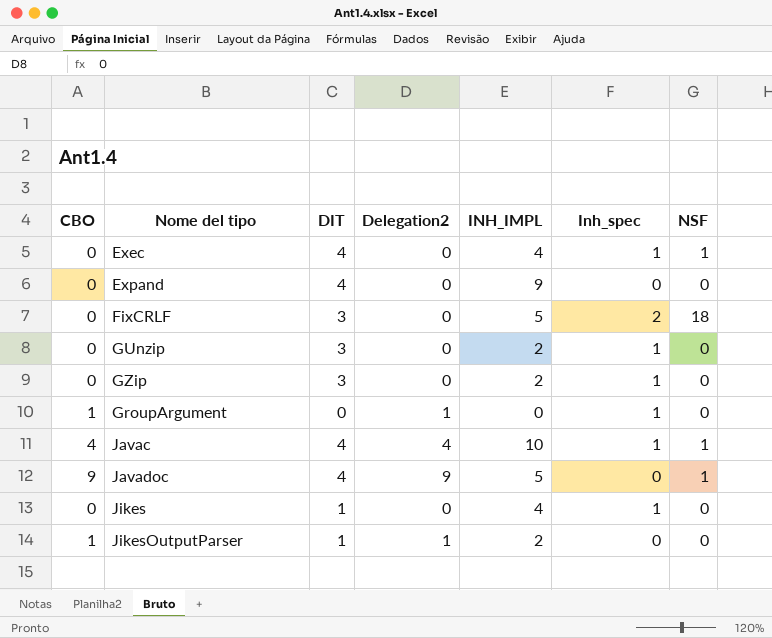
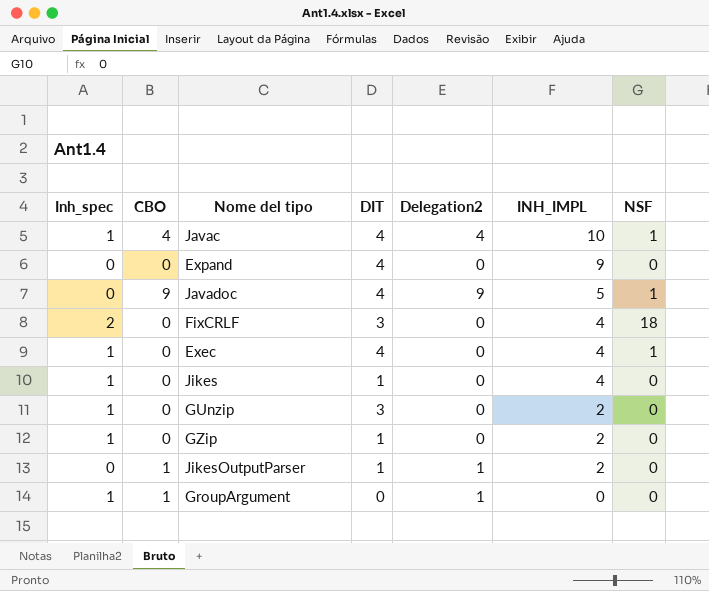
row order: none -> INH_IMPL descending
column Inh_spec | position: 6 -> 1
FixCRLF | INH_IMPL: 5 -> 4
GZip | DIT: 3 -> 1

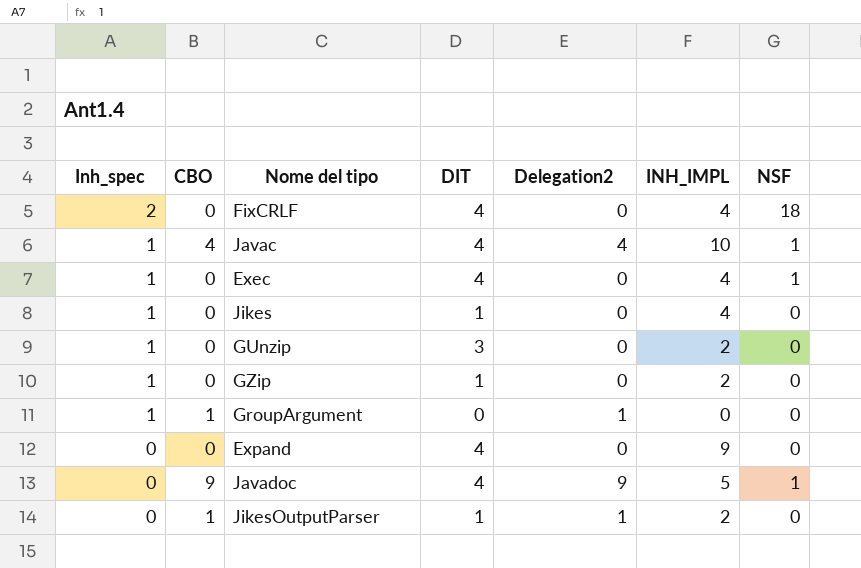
row order: INH_IMPL descending -> Inh_spec descending
FixCRLF | DIT: 3 -> 4

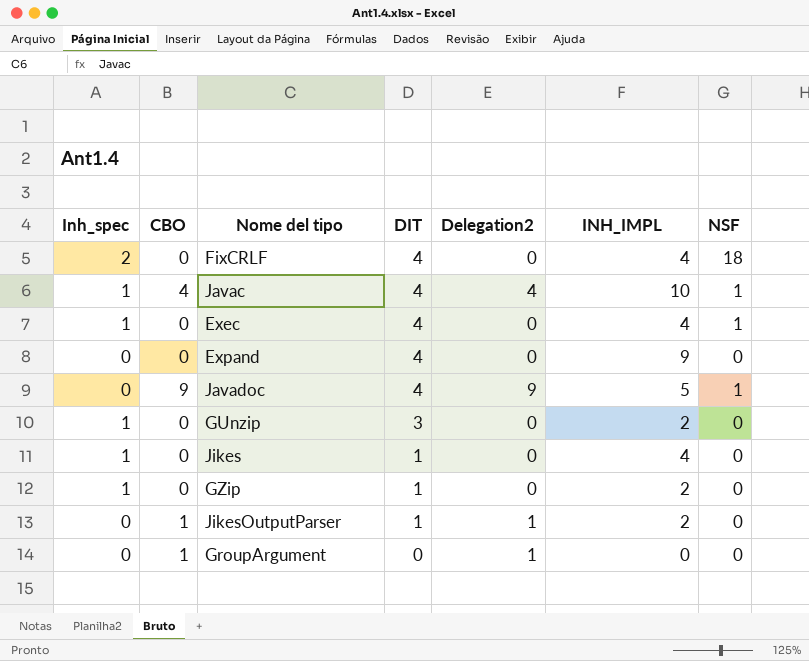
row order: Inh_spec descending -> DIT descending
GroupArgument | Inh_spec: 1 -> 0

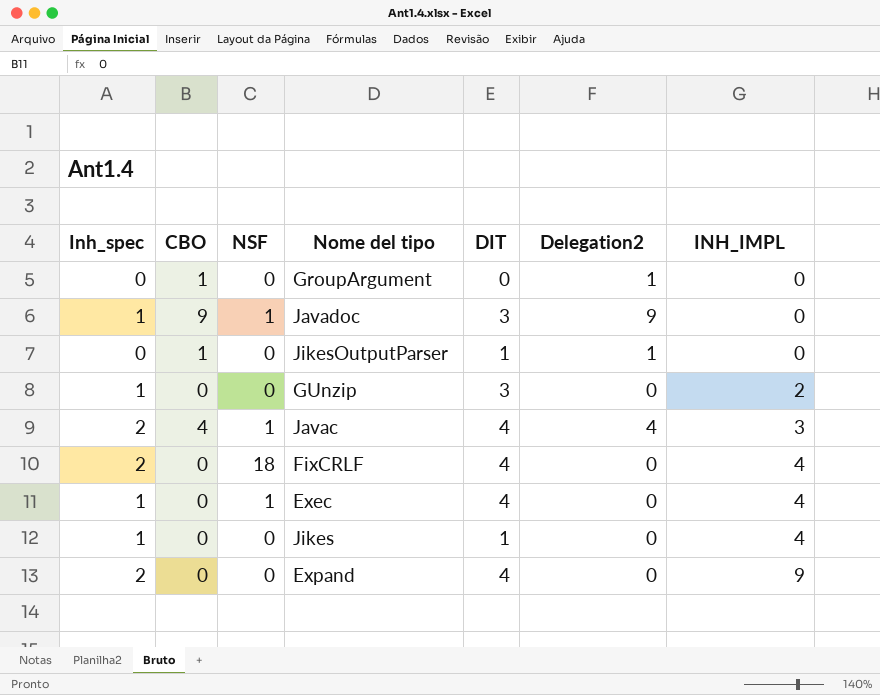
row order: DIT descending -> INH_IMPL ascending
column NSF | position: 7 -> 3
row GZip: 1 | 0 | 1 | 0 | 2 | 0 -> none
Javadoc | Inh_spec: 0 -> 1
Javadoc | DIT: 4 -> 3
Javadoc | INH_IMPL: 5 -> 0
JikesOutputParser | INH_IMPL: 2 -> 0
Javac | Inh_spec: 1 -> 2
Javac | INH_IMPL: 10 -> 3
Expand | Inh_spec: 0 -> 2

